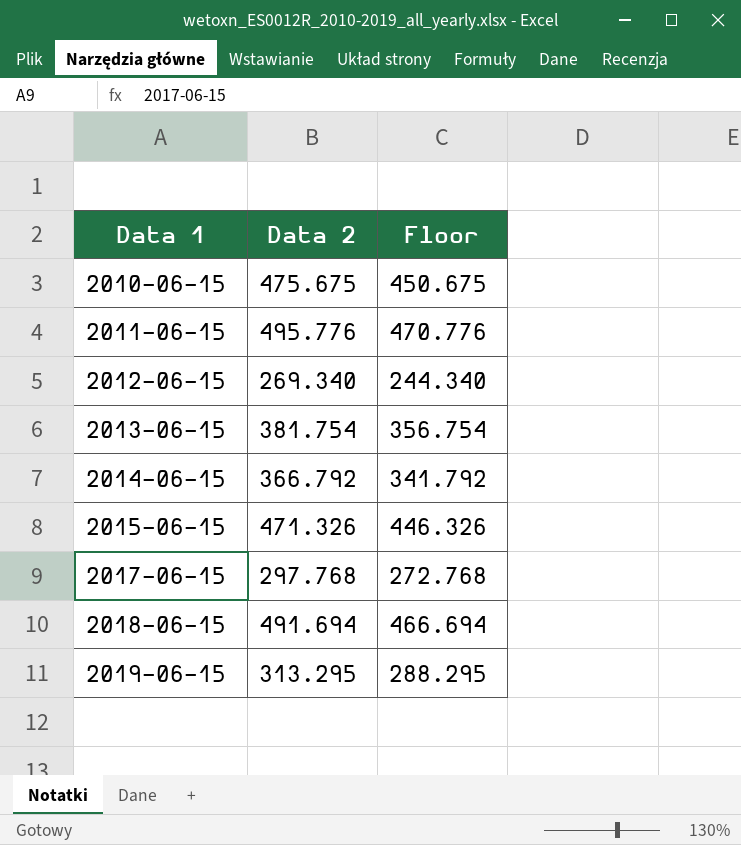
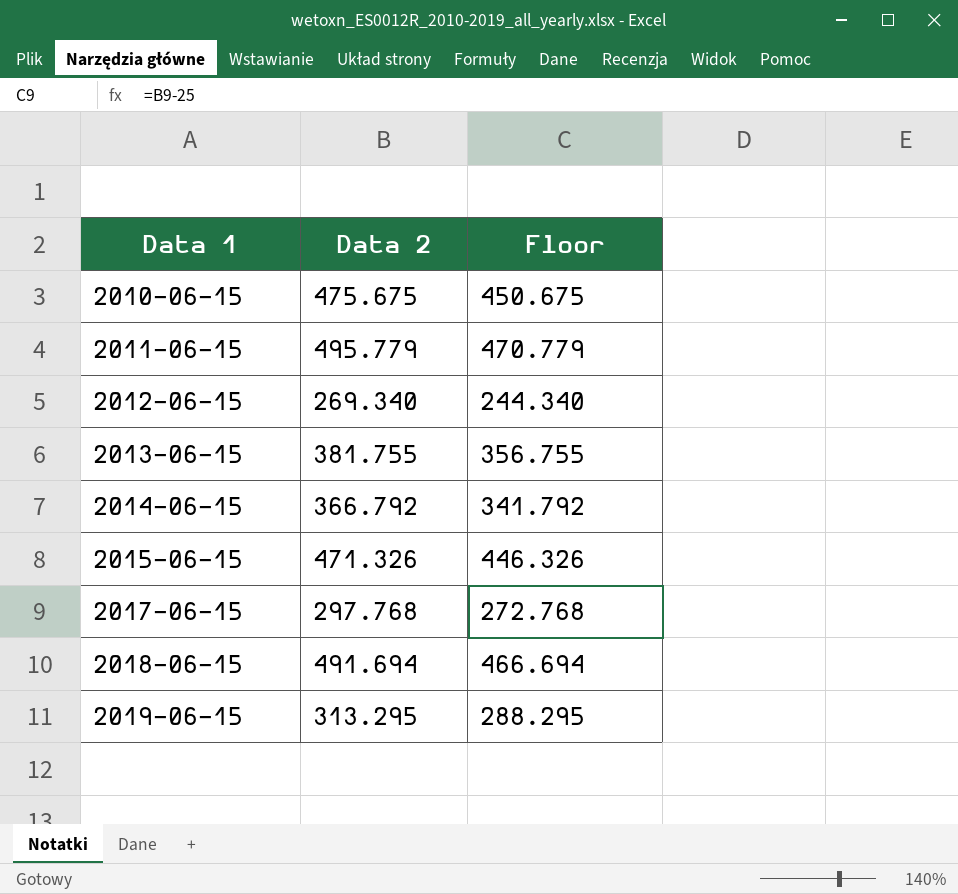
2011-06-15 | Data 2: 495.776 -> 495.779
2011-06-15 | Floor: 470.776 -> 470.779
2013-06-15 | Data 2: 381.754 -> 381.755
2013-06-15 | Floor: 356.754 -> 356.755

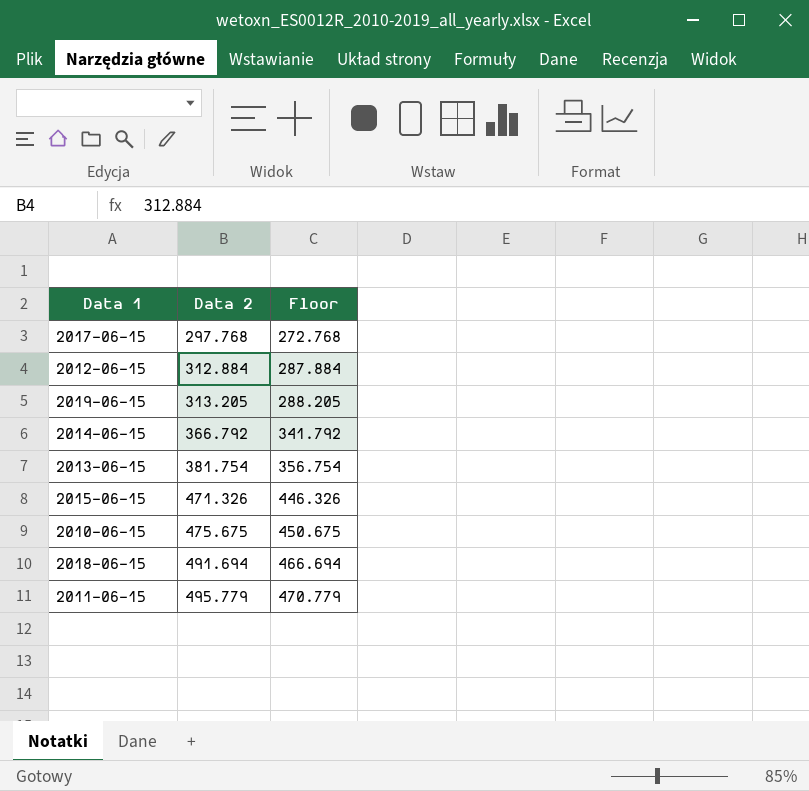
row order: Data 1 ascending -> Data 2 ascending
2012-06-15 | Data 2: 269.340 -> 312.884
2012-06-15 | Floor: 244.340 -> 287.884
2019-06-15 | Data 2: 313.295 -> 313.205
2019-06-15 | Floor: 288.295 -> 288.205
2013-06-15 | Data 2: 381.755 -> 381.754
2013-06-15 | Floor: 356.755 -> 356.754

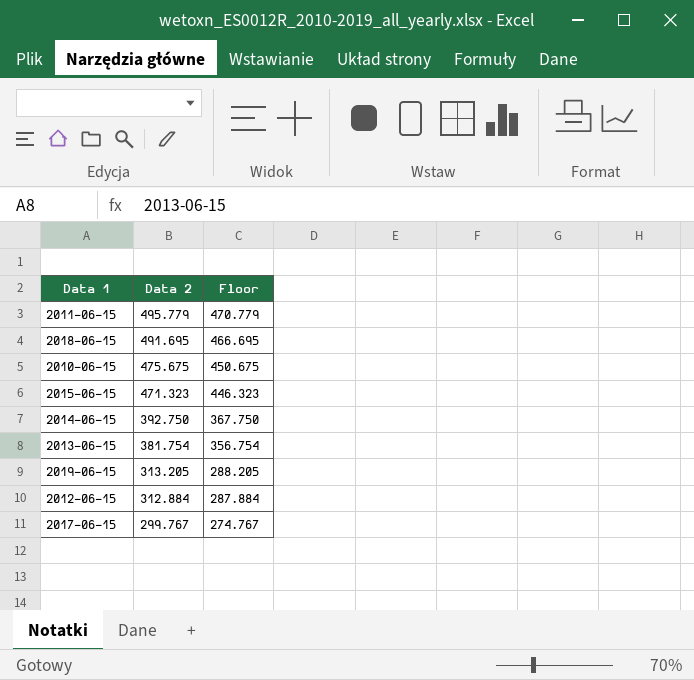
row order: Data 2 ascending -> Data 2 descending
2018-06-15 | Data 2: 491.694 -> 491.695
2018-06-15 | Floor: 466.694 -> 466.695
2015-06-15 | Data 2: 471.326 -> 471.323
2015-06-15 | Floor: 446.326 -> 446.323
2014-06-15 | Data 2: 366.792 -> 392.750
2014-06-15 | Floor: 341.792 -> 367.750
2017-06-15 | Data 2: 297.768 -> 299.767
2017-06-15 | Floor: 272.768 -> 274.767

